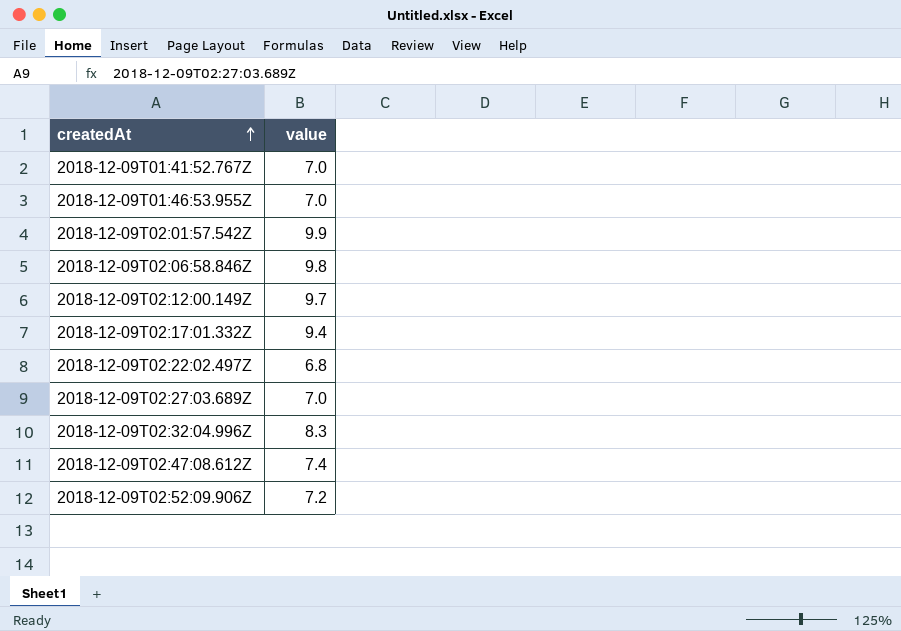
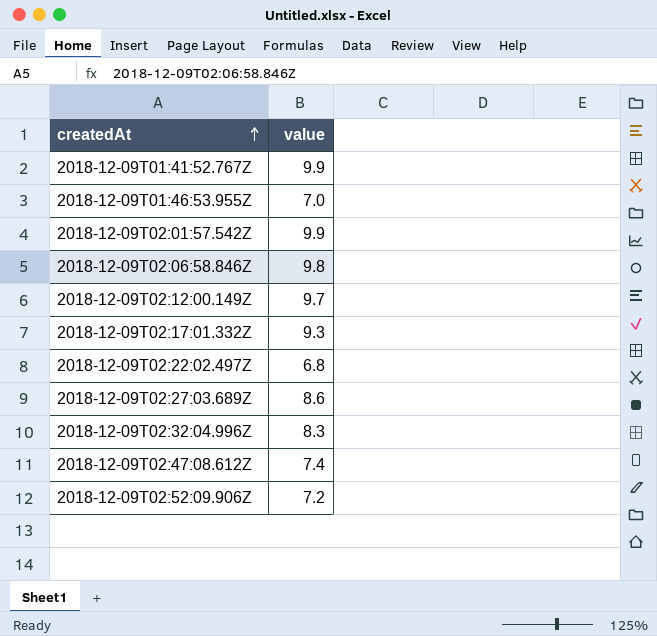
2018-12-09T01:41:52.767Z | value: 7.0 -> 9.9
2018-12-09T02:17:01.332Z | value: 9.4 -> 9.3
2018-12-09T02:27:03.689Z | value: 7.0 -> 8.6

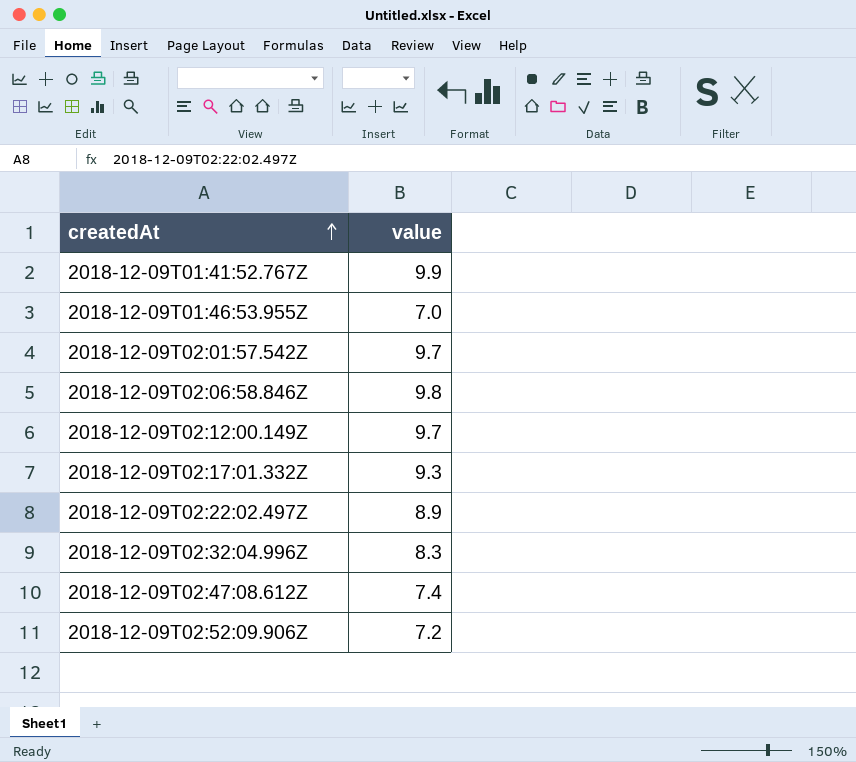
row 2018-12-09T02:27:03.689Z: 8.6 -> none
2018-12-09T02:01:57.542Z | value: 9.9 -> 9.7
2018-12-09T02:22:02.497Z | value: 6.8 -> 8.9

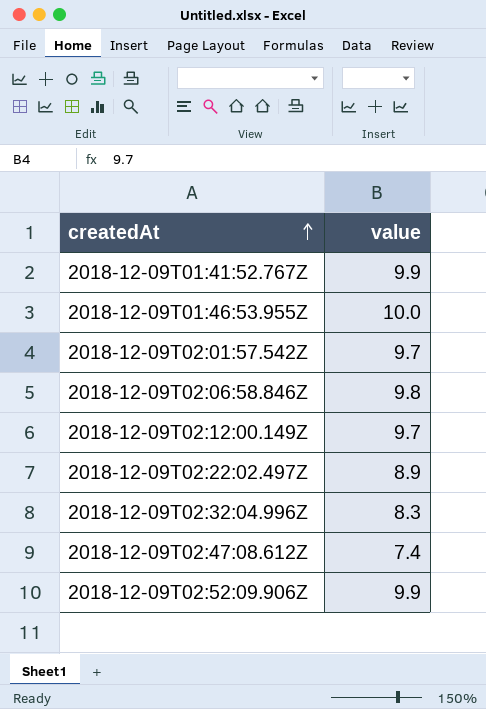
row 2018-12-09T02:17:01.332Z: 9.3 -> none
2018-12-09T01:46:53.955Z | value: 7.0 -> 10.0
2018-12-09T02:52:09.906Z | value: 7.2 -> 9.9

